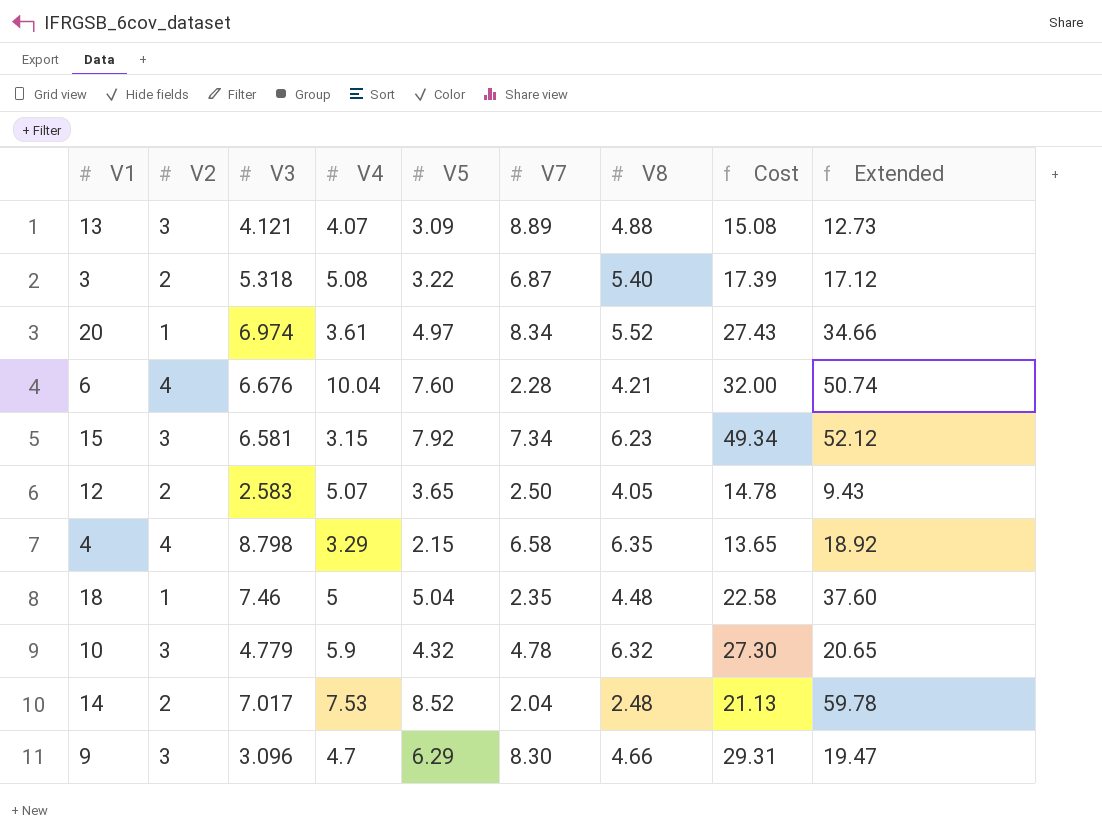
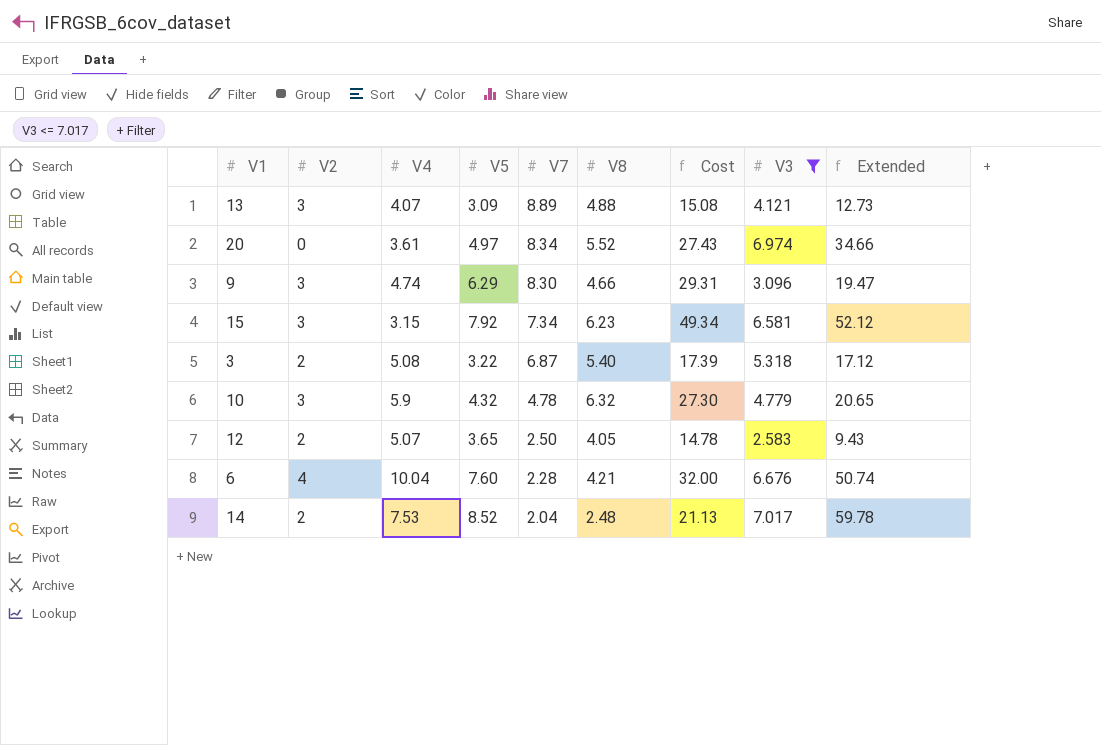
filter: none -> V3 <= 7.017
row order: none -> V7 descending
column V3 | position: 3 -> 8
20 | V2: 1 -> 0
9 | V4: 4.7 -> 4.74

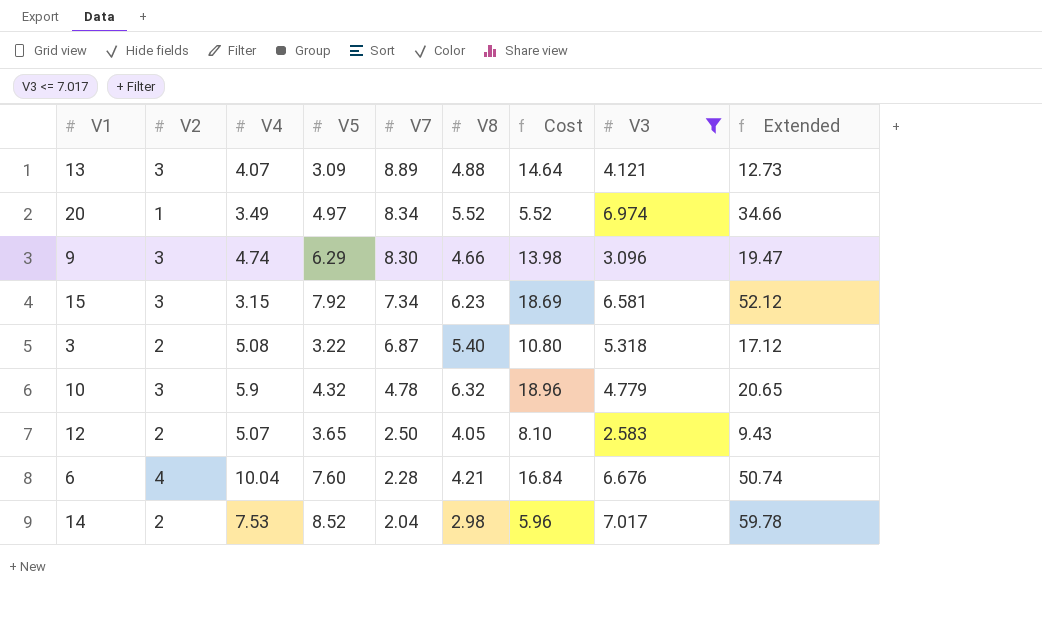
column Cost | formula: [V5] * [V8] -> [V2] * [V8]
20 | V2: 0 -> 1
20 | V4: 3.61 -> 3.49
14 | V8: 2.48 -> 2.98

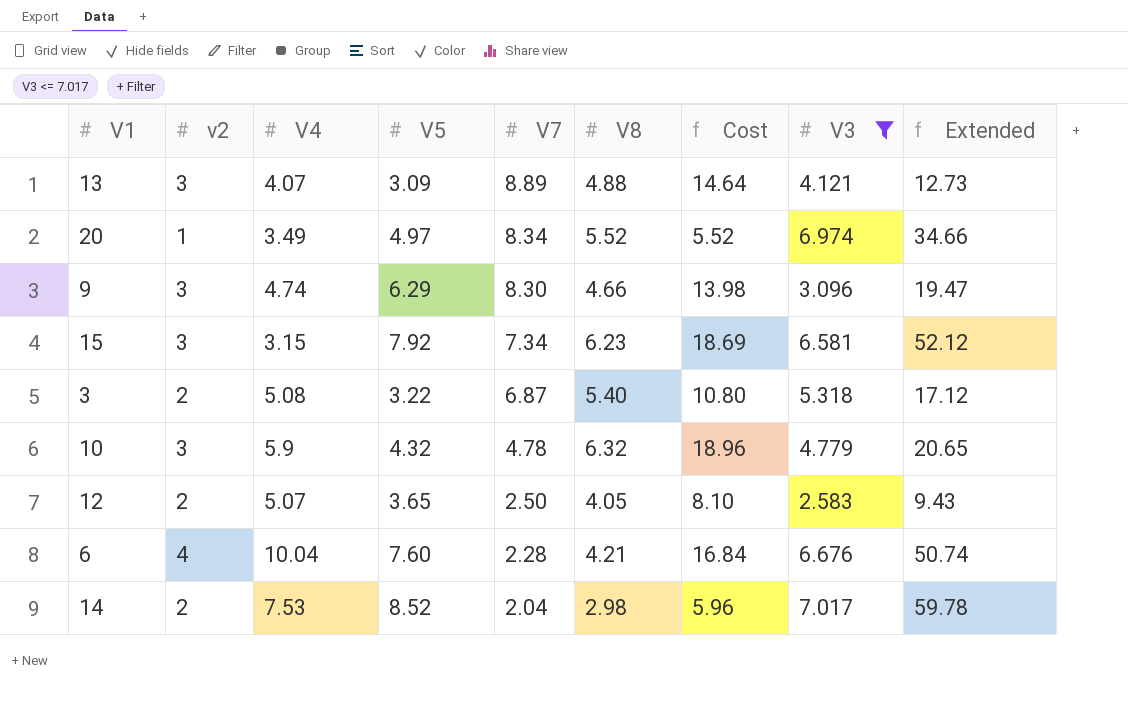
column name: V2 -> v2

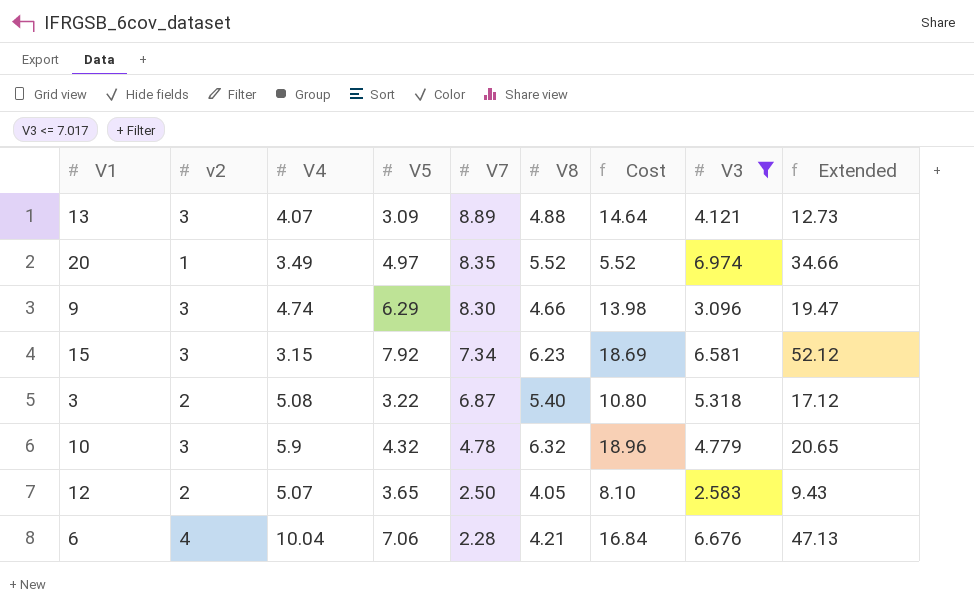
row 14: 2 | 7.53 | 8.52 | 2.04 | 2.98 | 5.96 | 7.017 | 59.78 -> none
20 | V7: 8.34 -> 8.35
6 | V5: 7.60 -> 7.06
6 | Extended: 50.74 -> 47.13

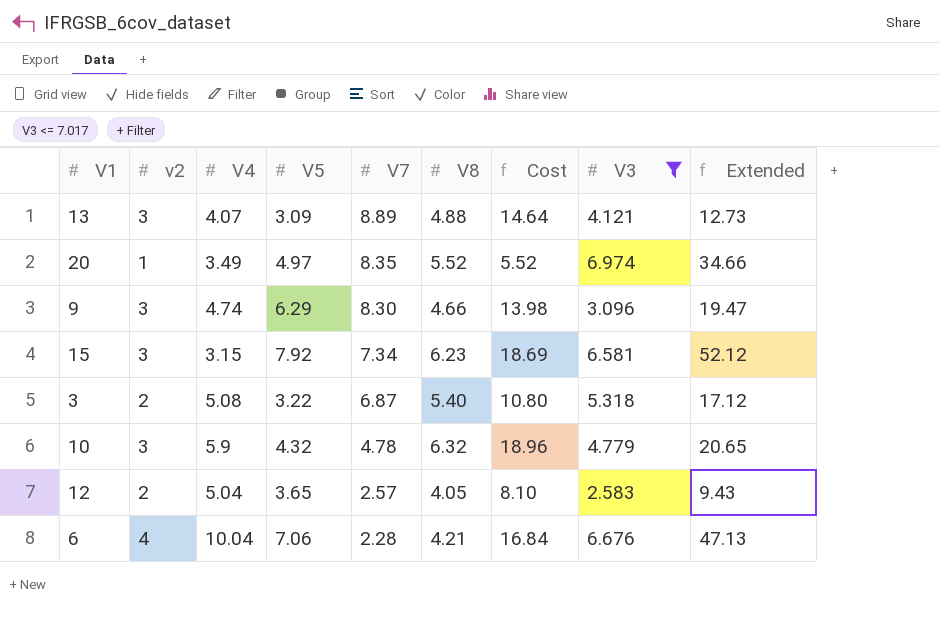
12 | V4: 5.07 -> 5.04
12 | V7: 2.50 -> 2.57

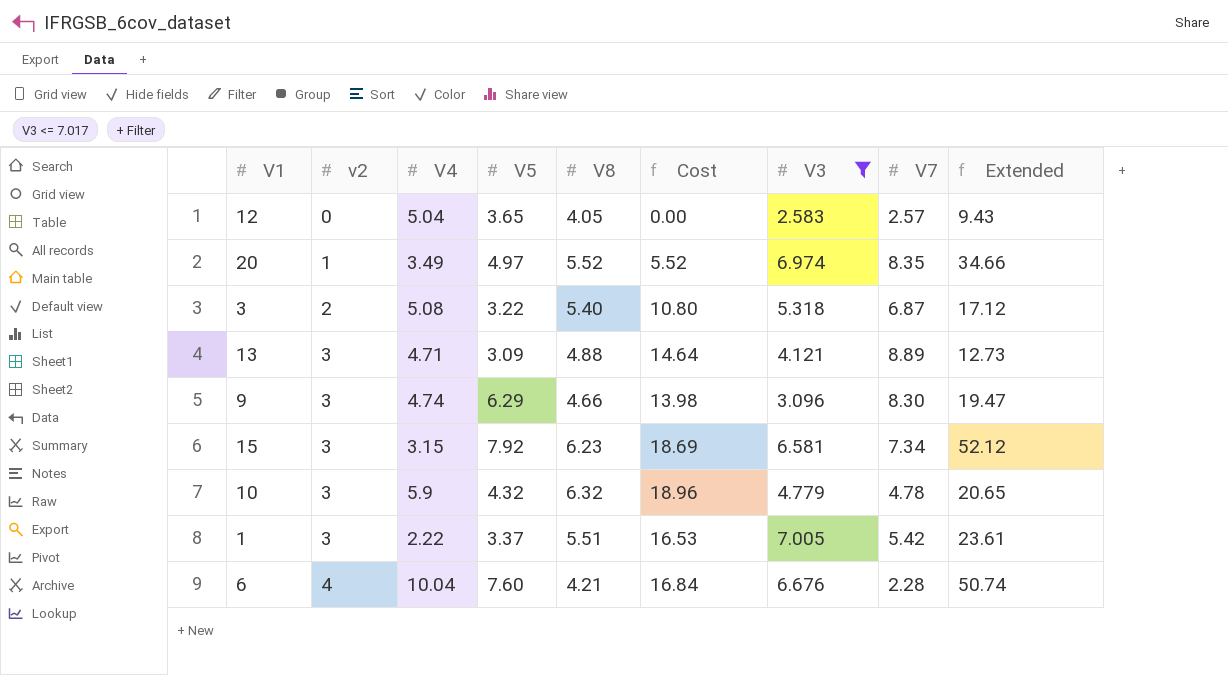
row order: V7 descending -> v2 ascending
column V7 | position: 5 -> 8
12 | v2: 2 -> 0
12 | Cost: 8.10 -> 0.00
13 | V4: 4.07 -> 4.71
row 1: none -> 3 | 2.22 | 3.37 | 5.51 | 16.53 | 7.005 | 5.42 | 23.61
6 | V5: 7.06 -> 7.60
6 | Extended: 47.13 -> 50.74

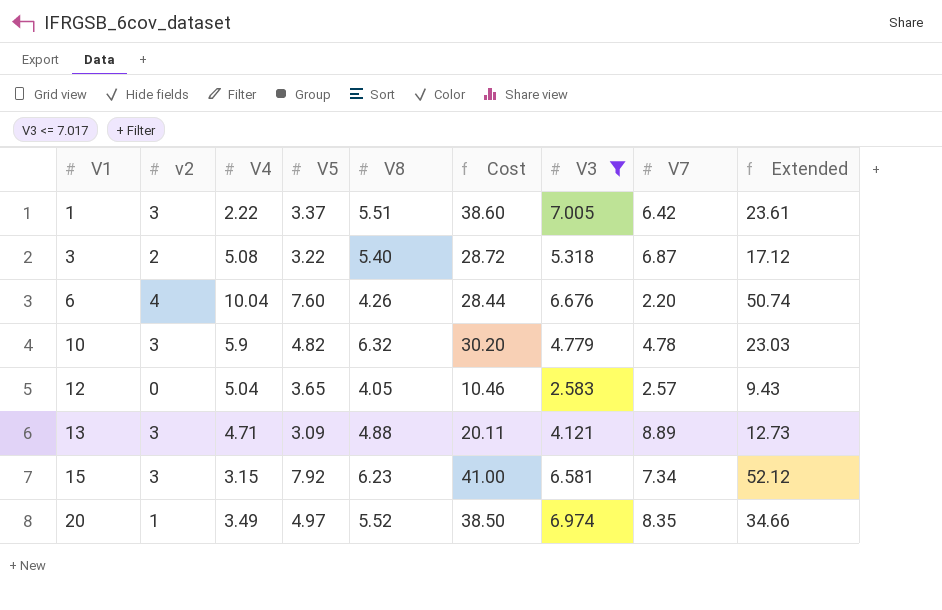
row order: v2 ascending -> V1 ascending
column Cost | formula: [v2] * [V8] -> [V8] * [V3]
row 9: 3 | 4.74 | 6.29 | 4.66 | 13.98 | 3.096 | 8.30 | 19.47 -> none
1 | V7: 5.42 -> 6.42
6 | V8: 4.21 -> 4.26
6 | V7: 2.28 -> 2.20
10 | V5: 4.32 -> 4.82
10 | Extended: 20.65 -> 23.03

